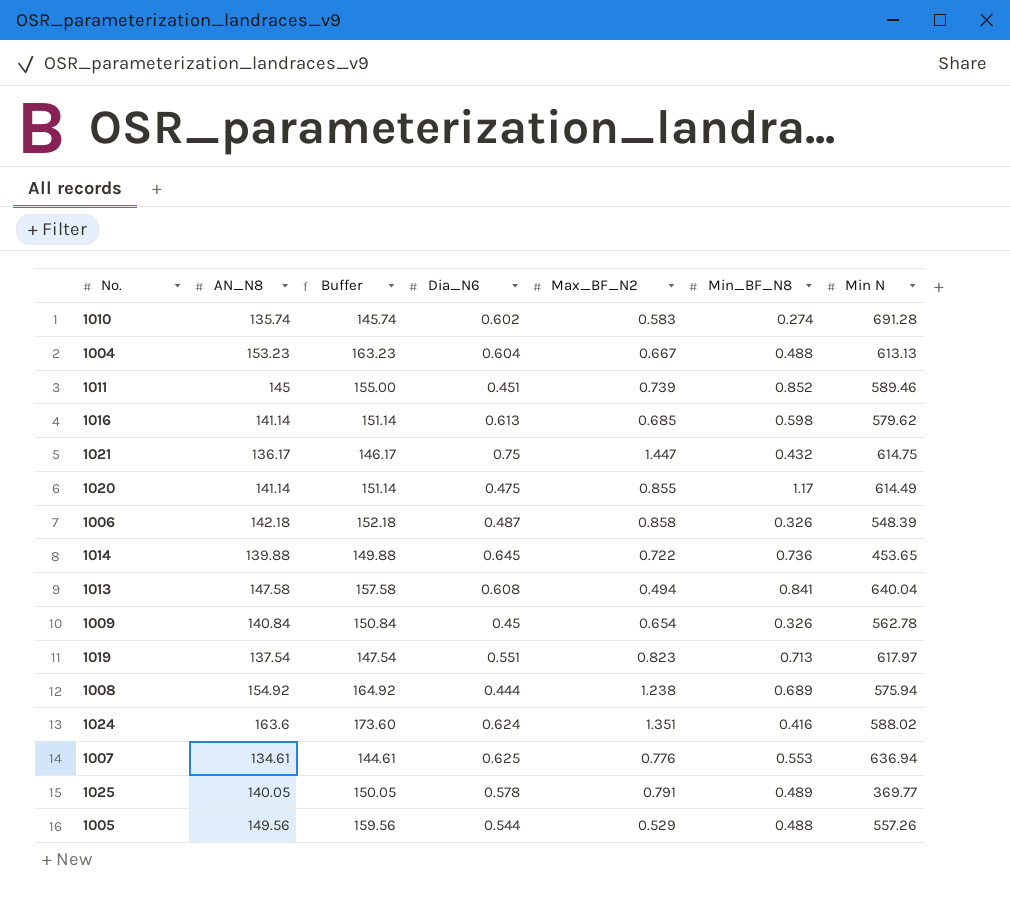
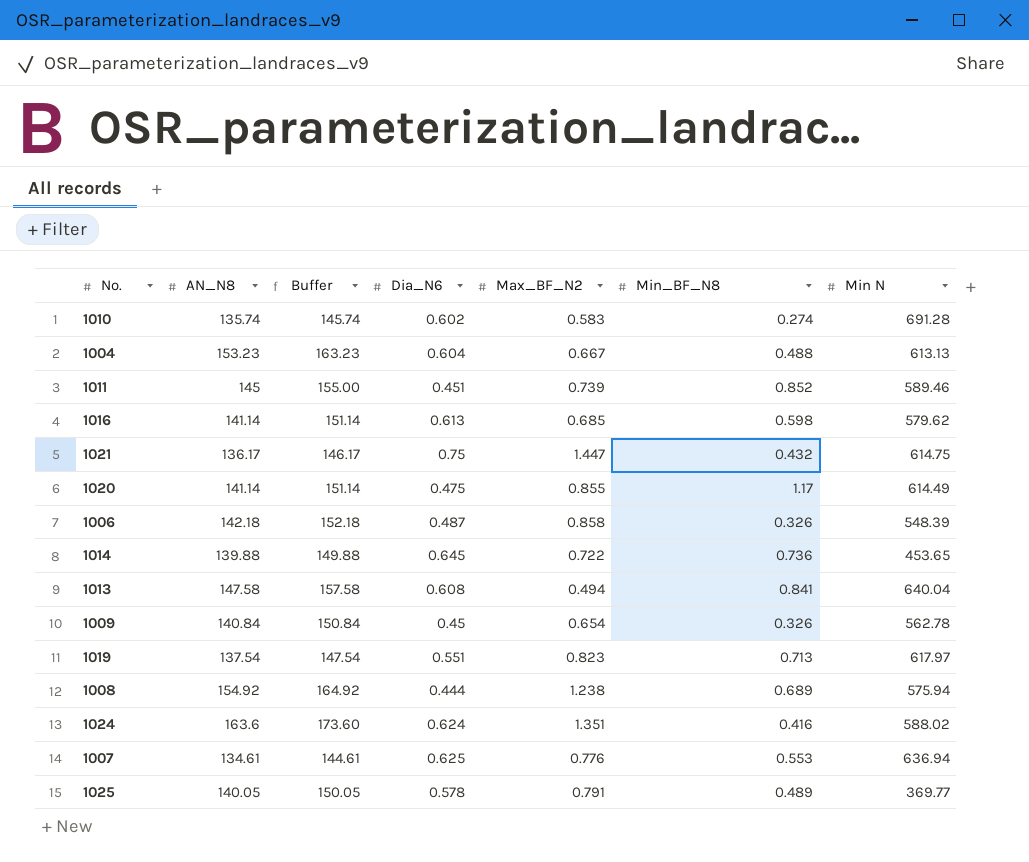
row 1005: 149.56 | 159.56 | 0.544 | 0.529 | 0.488 | 557.26 -> none

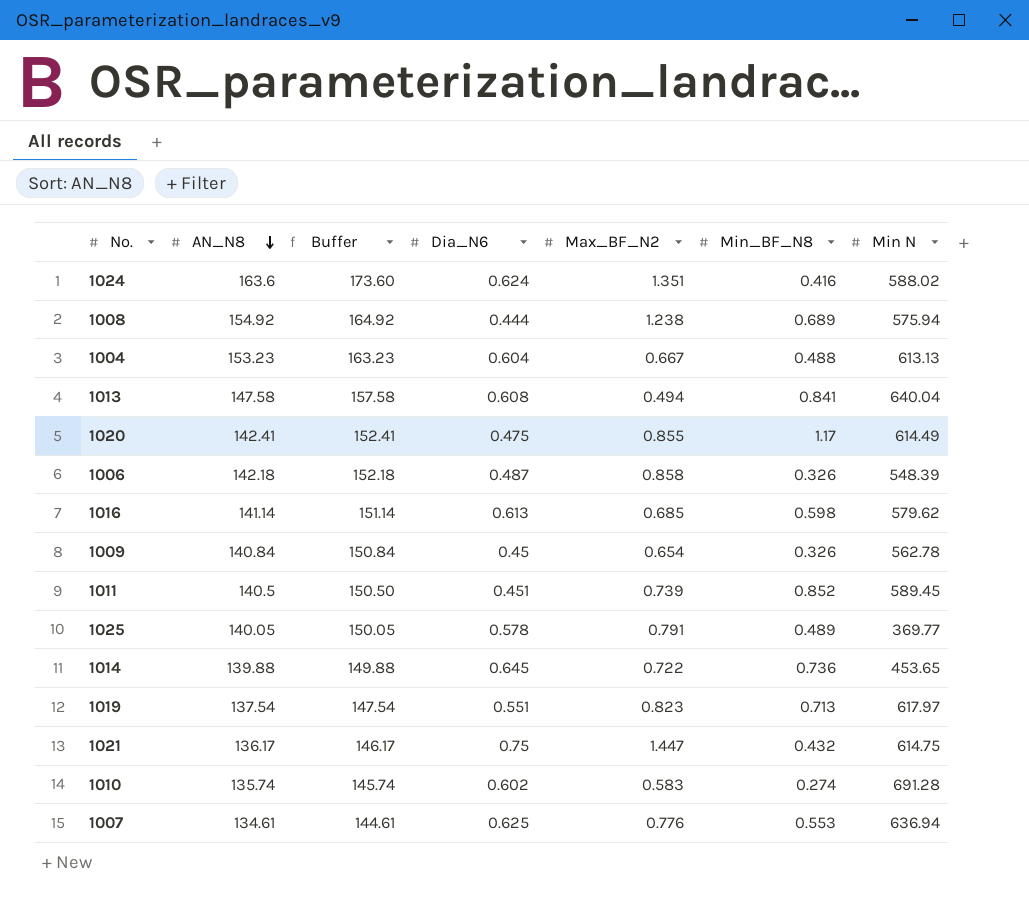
row order: none -> AN_N8 descending
1020 | AN_N8: 141.14 -> 142.41
1020 | Buffer: 151.14 -> 152.41
1011 | AN_N8: 145 -> 140.5
1011 | Buffer: 155.00 -> 150.50
1011 | Min N: 589.46 -> 589.45

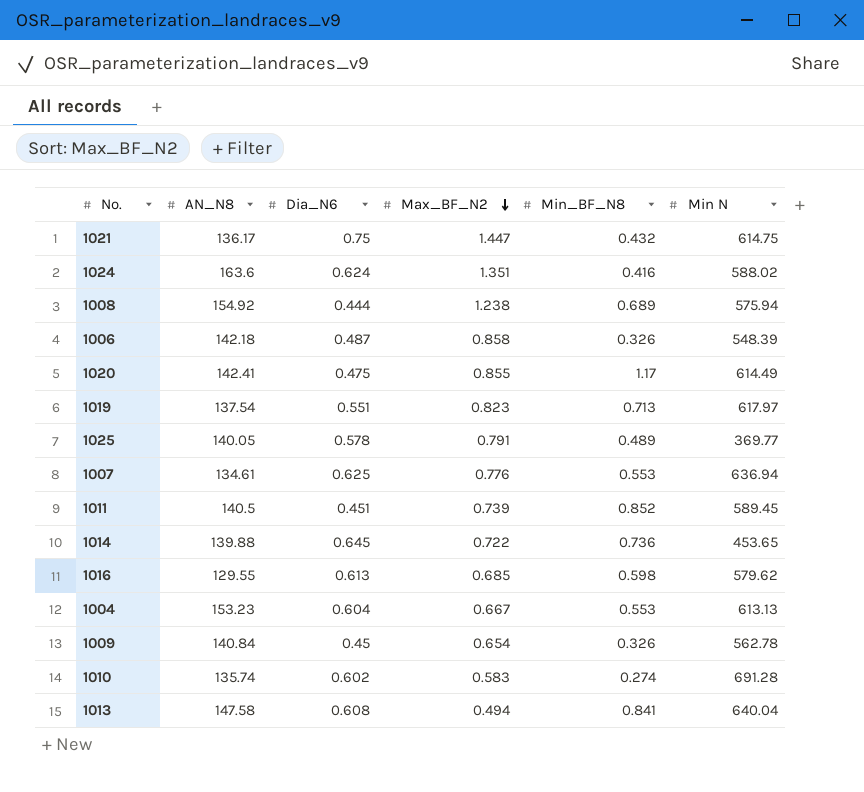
row order: AN_N8 descending -> Max_BF_N2 descending
column Buffer | formula: [AN_N8] + 10 -> none
1016 | AN_N8: 141.14 -> 129.55
1004 | Min_BF_N8: 0.488 -> 0.553

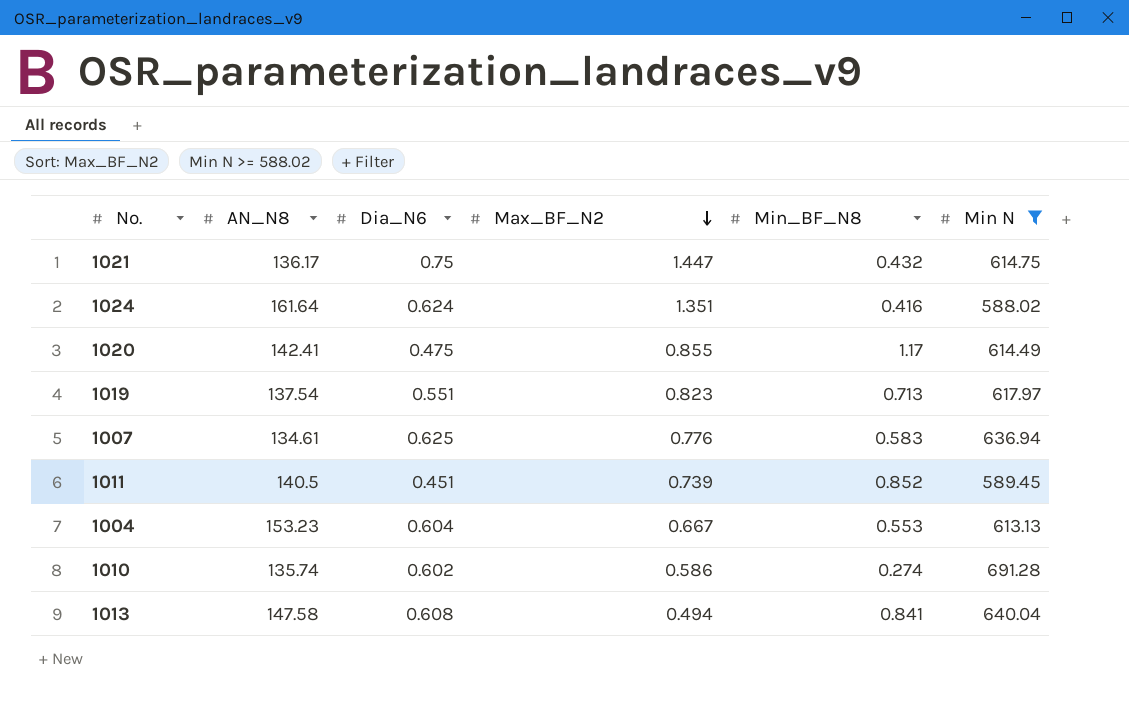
filter: none -> Min N >= 588.02
1024 | AN_N8: 163.6 -> 161.64
1007 | Min_BF_N8: 0.553 -> 0.583
1010 | Max_BF_N2: 0.583 -> 0.586

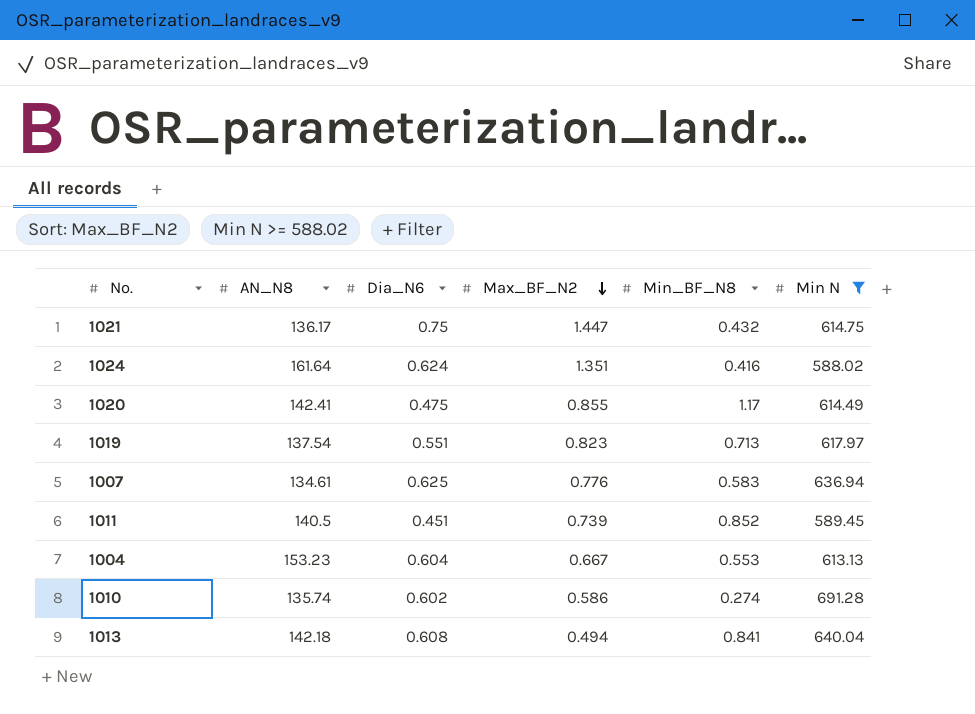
1013 | AN_N8: 147.58 -> 142.18

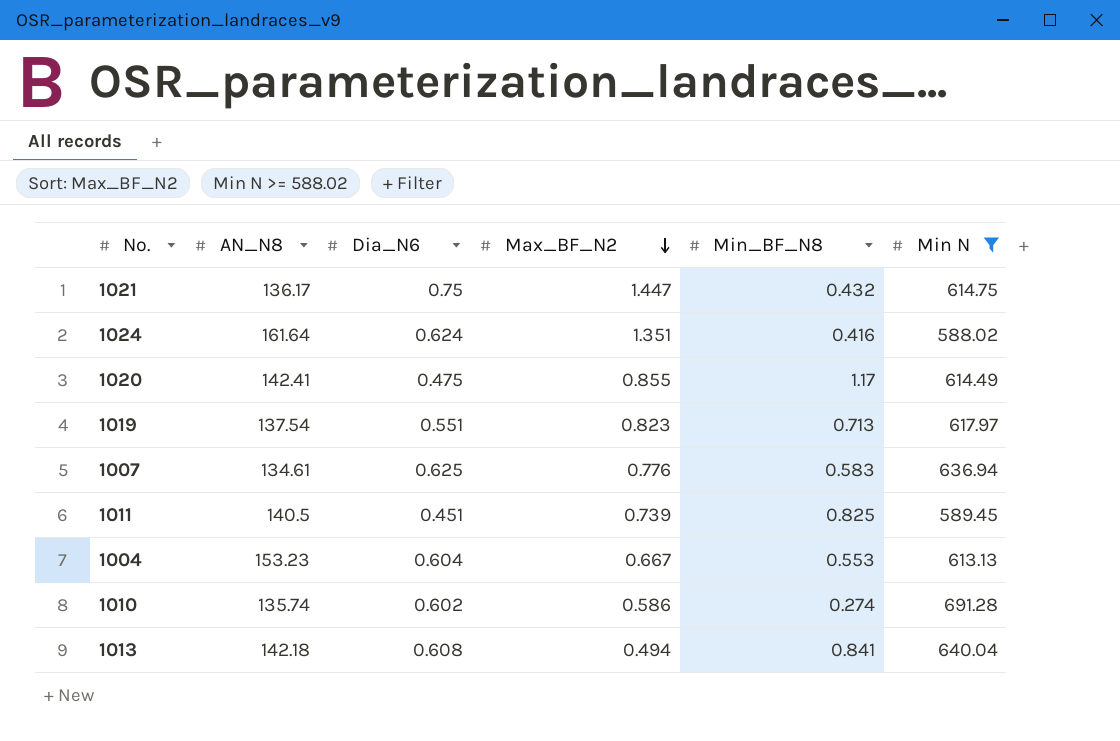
1011 | Min_BF_N8: 0.852 -> 0.825

